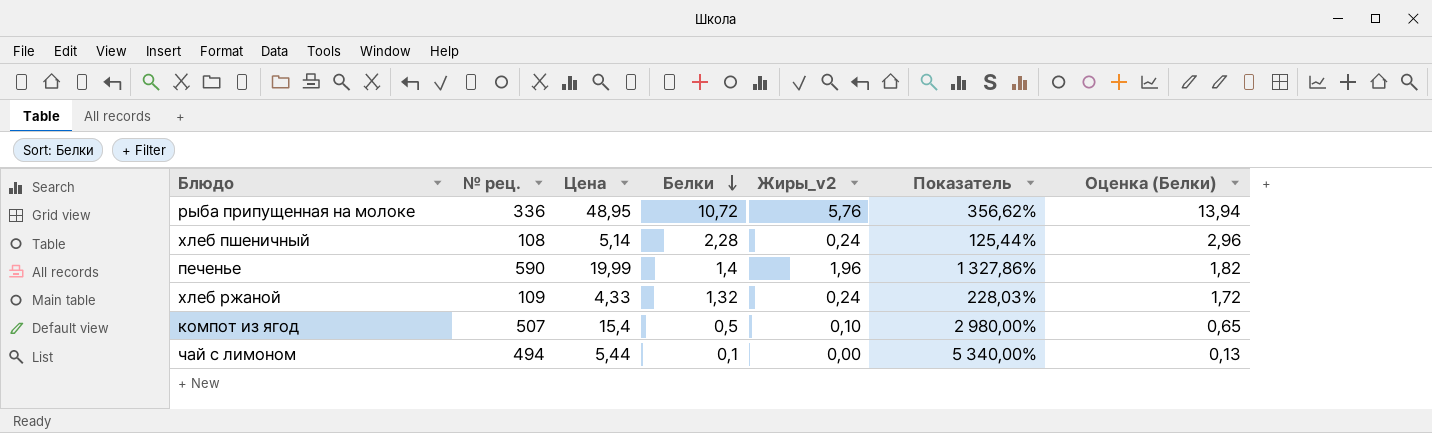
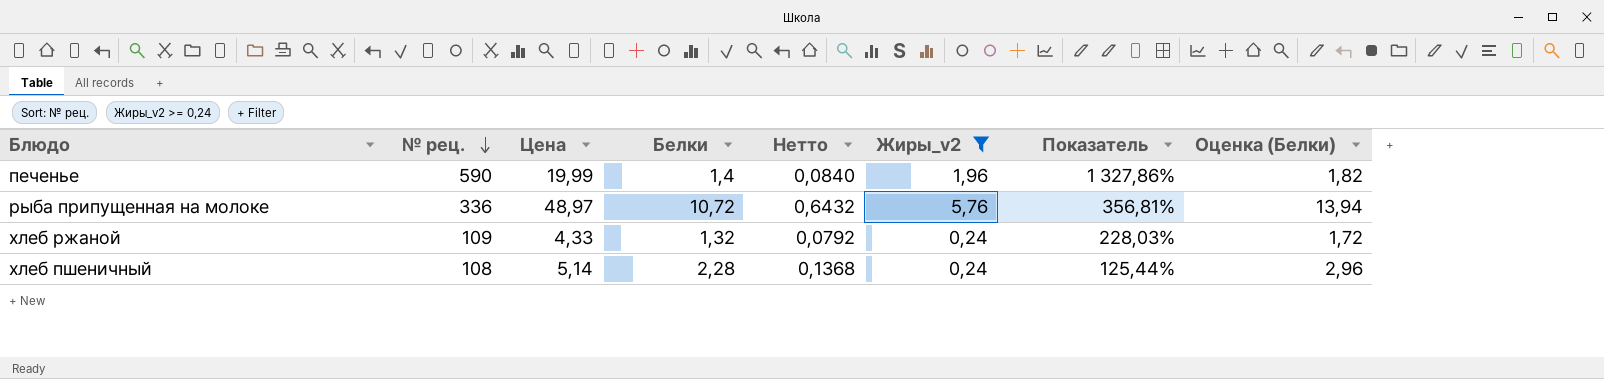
filter: none -> Жиры_v2 >= 0,24
row order: Белки descending -> № рец. descending
column Нетто | formula: none -> [Белки] * 0,06
рыба припущенная на молоке | Цена: 48,95 -> 48,97
рыба припущенная на молоке | Показатель: 356,62% -> 356,81%

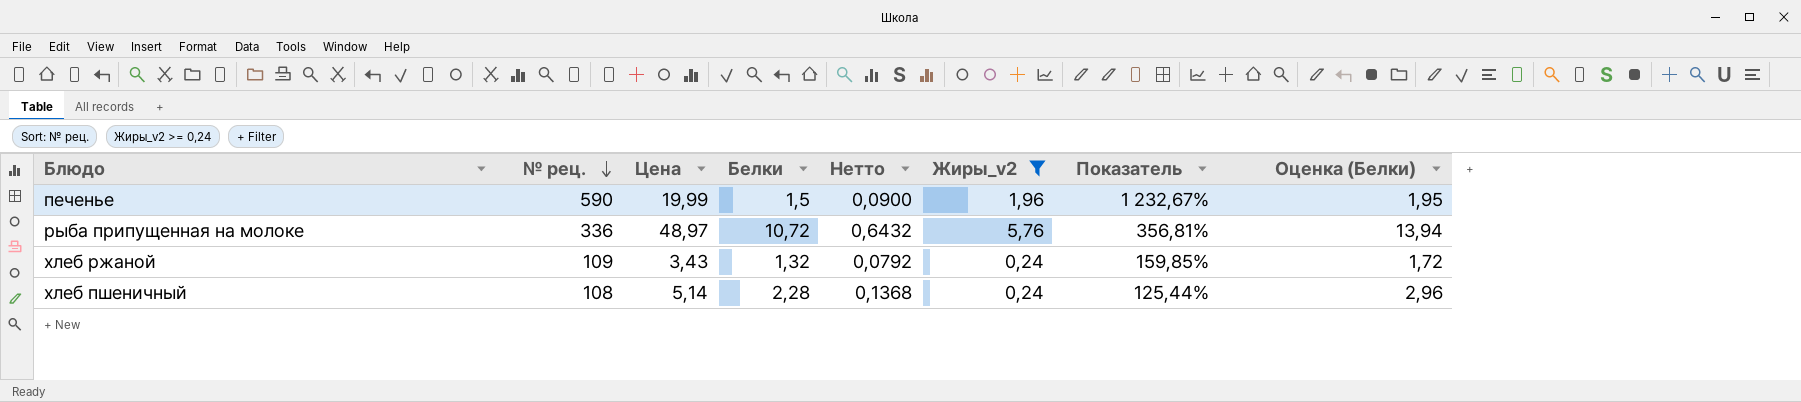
печенье | Белки: 1,4 -> 1,5
печенье | Нетто: 0,0840 -> 0,0900
печенье | Показатель: 1 327,86% -> 1 232,67%
печенье | Оценка (Белки): 1,82 -> 1,95
хлеб ржаной | Цена: 4,33 -> 3,43
хлеб ржаной | Показатель: 228,03% -> 159,85%

